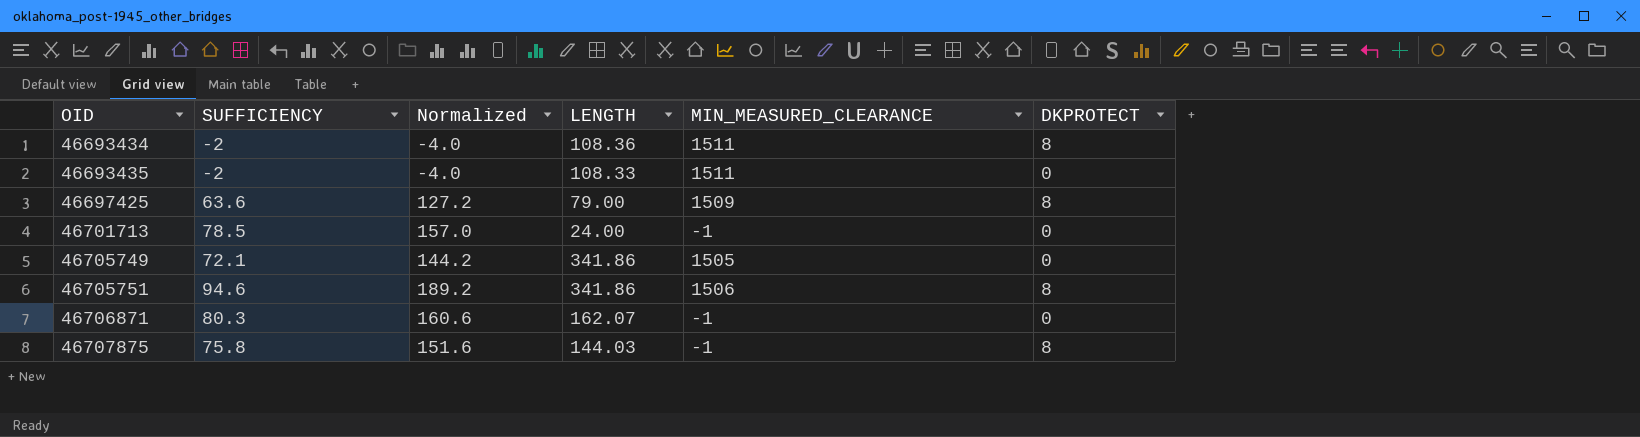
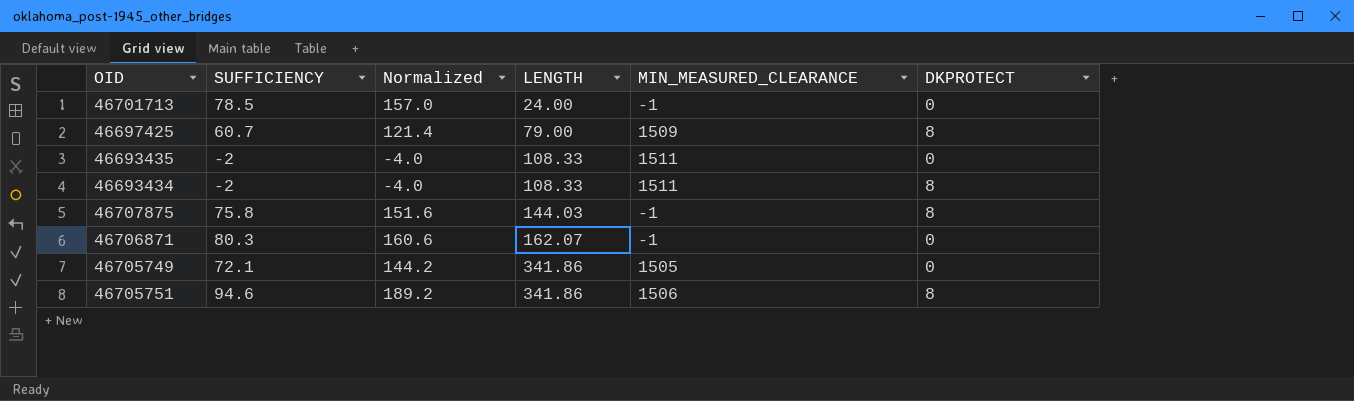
row order: OID ascending -> LENGTH ascending
46697425 | SUFFICIENCY: 63.6 -> 60.7
46697425 | Normalized: 127.2 -> 121.4
46693434 | LENGTH: 108.36 -> 108.33

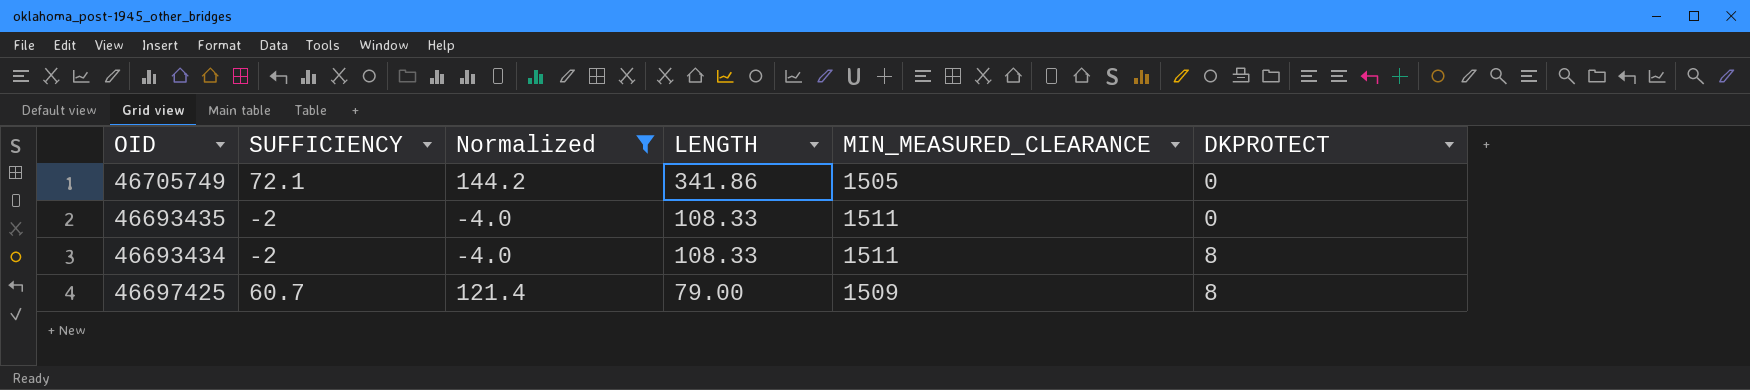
filter: none -> Normalized <= 144.2
row order: LENGTH ascending -> LENGTH descending

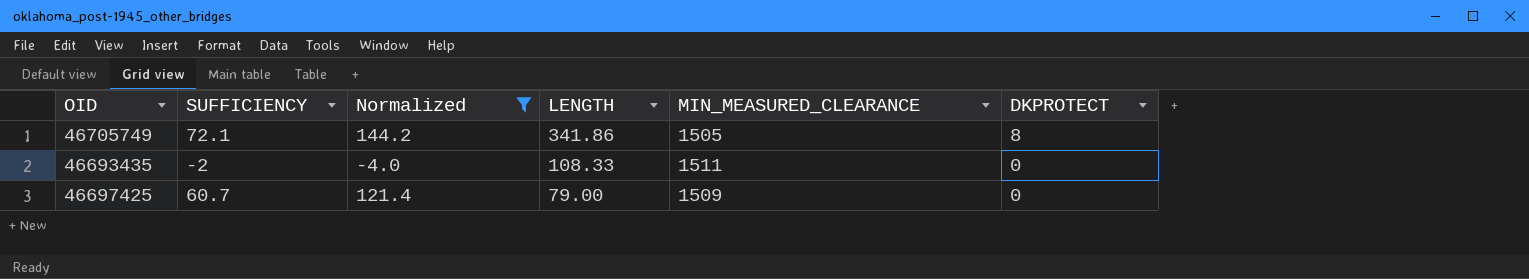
row 46693434: -2 | -4.0 | 108.33 | 1511 | 8 -> none
46705749 | DKPROTECT: 0 -> 8
46697425 | DKPROTECT: 8 -> 0

